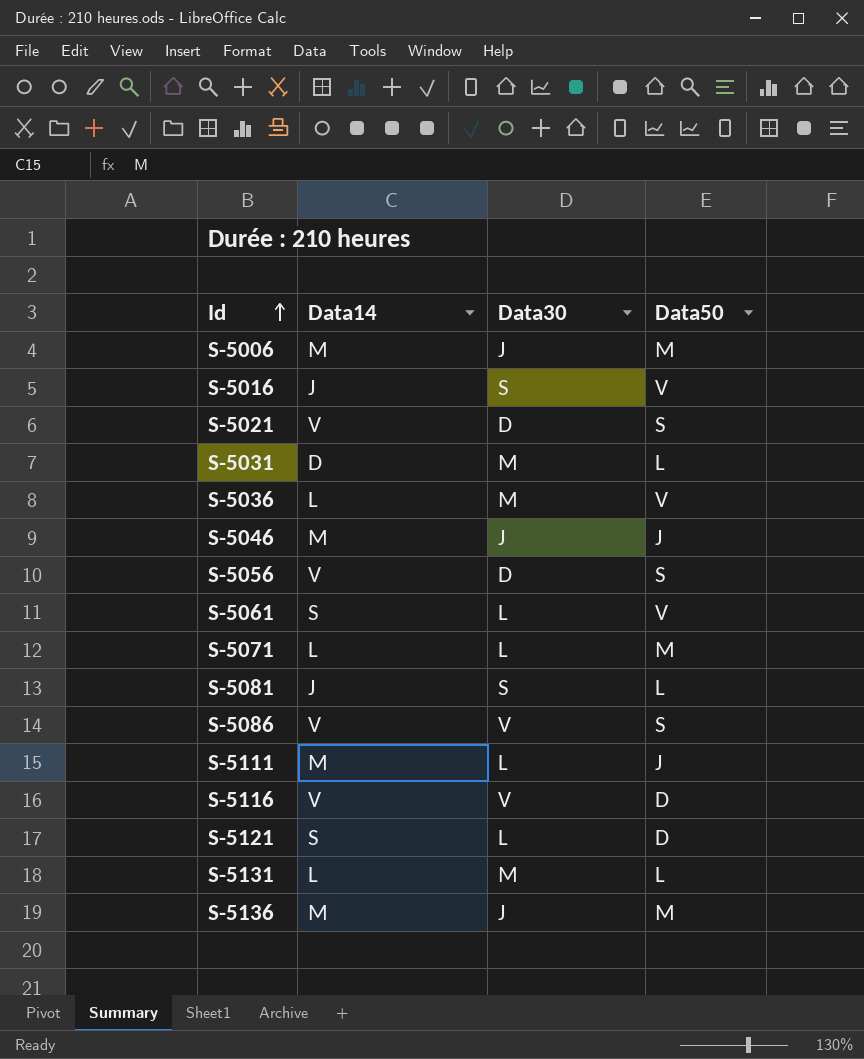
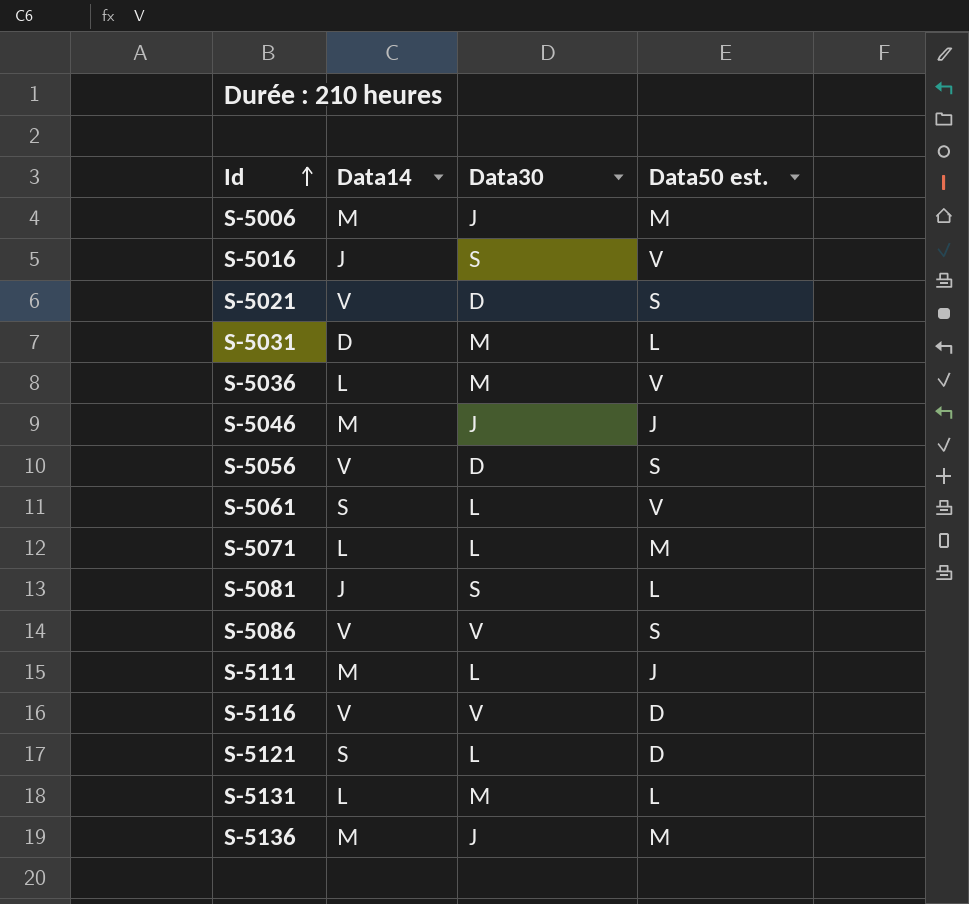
column name: Data50 -> Data50 est.

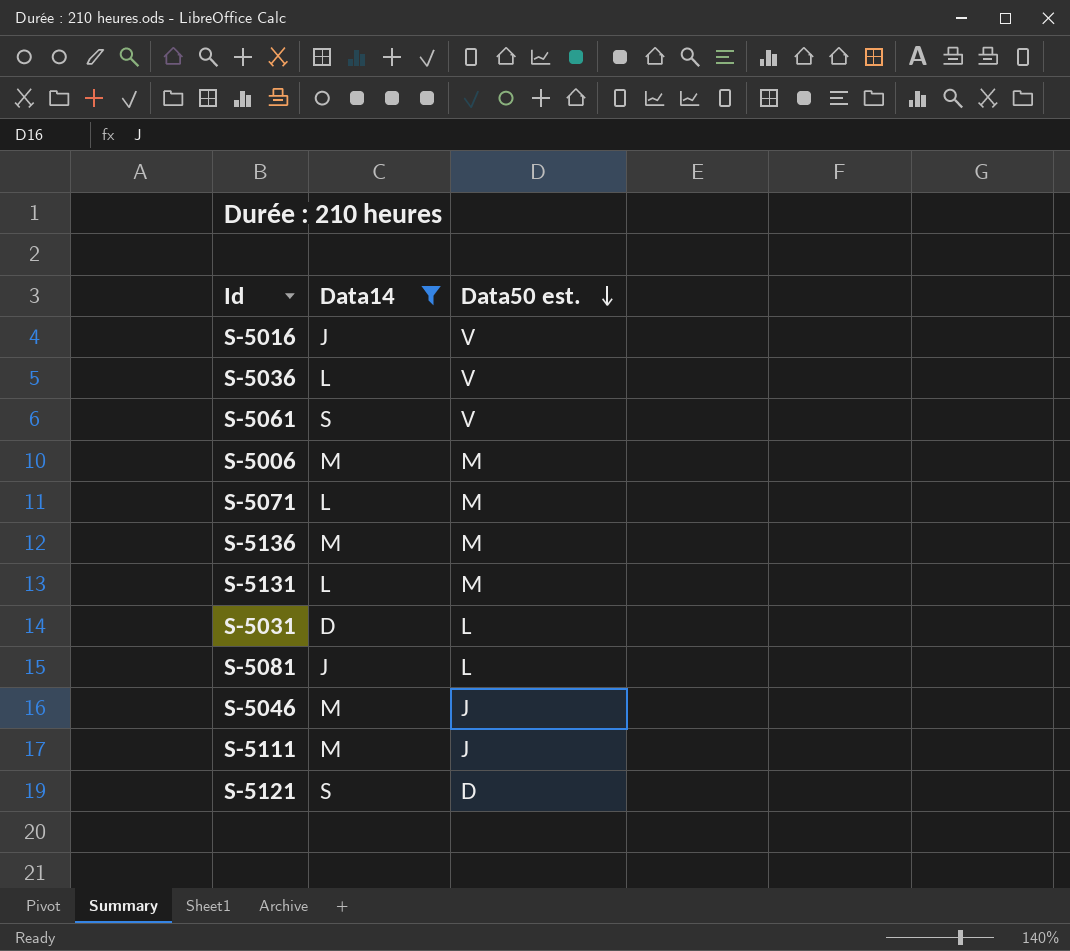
filter: none -> Data14 != V
row order: Id ascending -> Data50 est. descending
column Data30 | position: 3 -> none
S-5131 | Data50 est.: L -> M

